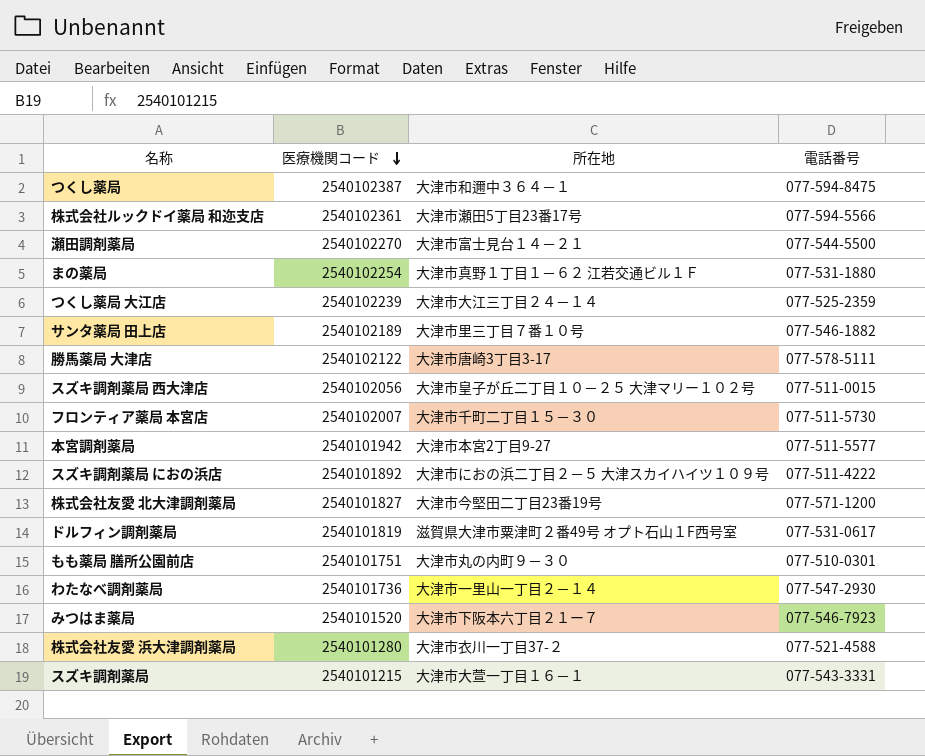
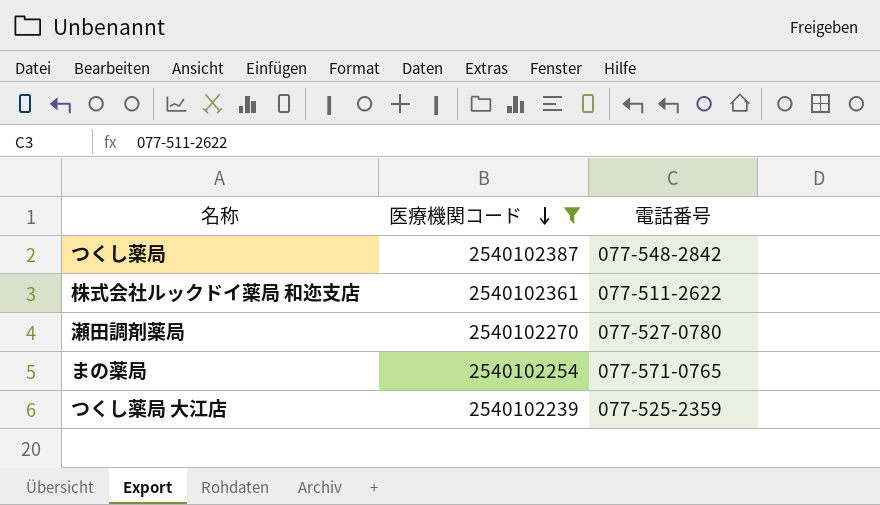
filter: none -> 医療機関コード >= 2540102239
column 所在地 | position: 3 -> none
つくし薬局 | 電話番号: 077-594-8475 -> 077-548-2842
株式会社ルックドイ薬局 和迩支店 | 電話番号: 077-594-5566 -> 077-511-2622
瀬田調剤薬局 | 電話番号: 077-544-5500 -> 077-527-0780
まの薬局 | 電話番号: 077-531-1880 -> 077-571-0765

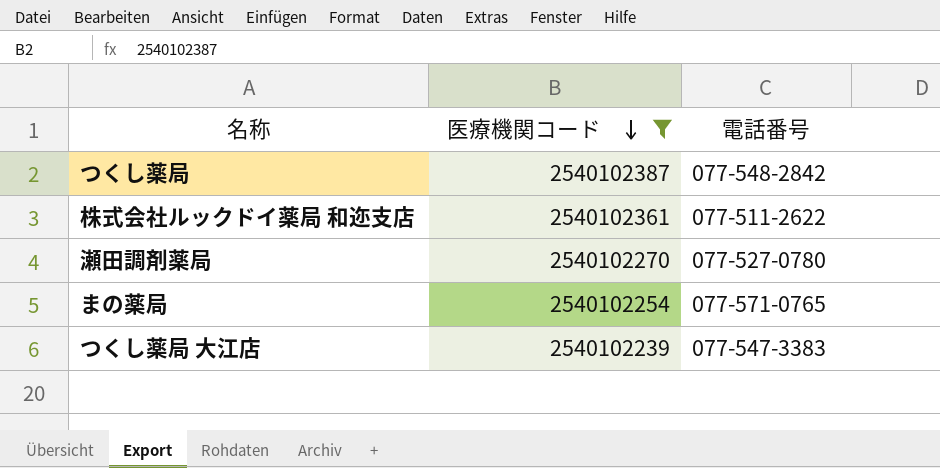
つくし薬局 大江店 | 電話番号: 077-525-2359 -> 077-547-3383

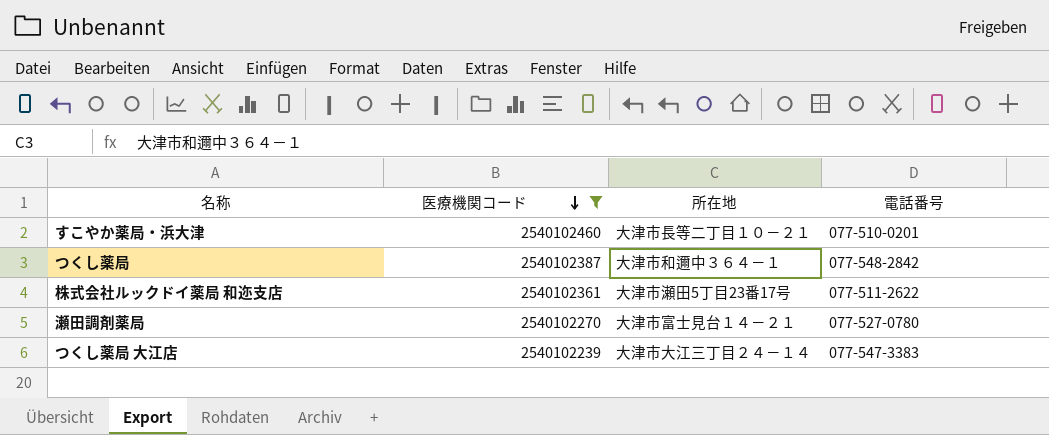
column 所在地 | position: none -> 3
row まの薬局: 2540102254 | 077-571-0765 -> none
row すこやか薬局・浜大津: none -> 2540102460 | 大津市長等二丁目１０－２１ | 077-510-0201

